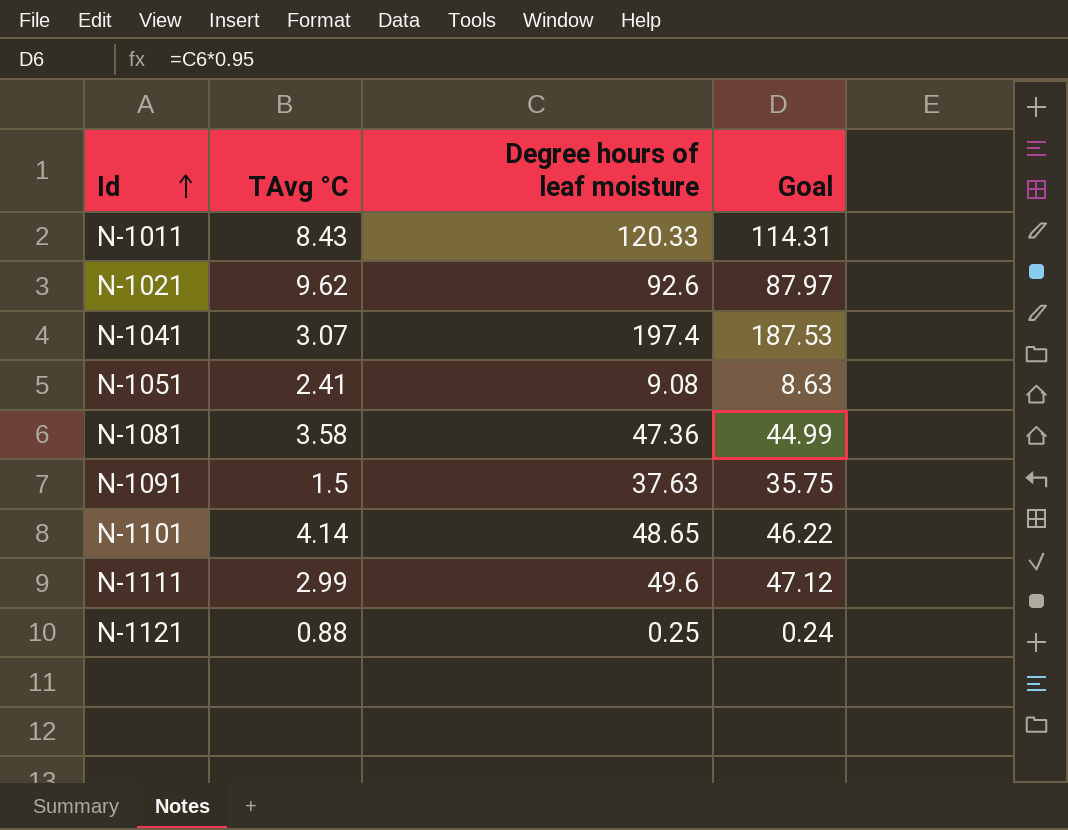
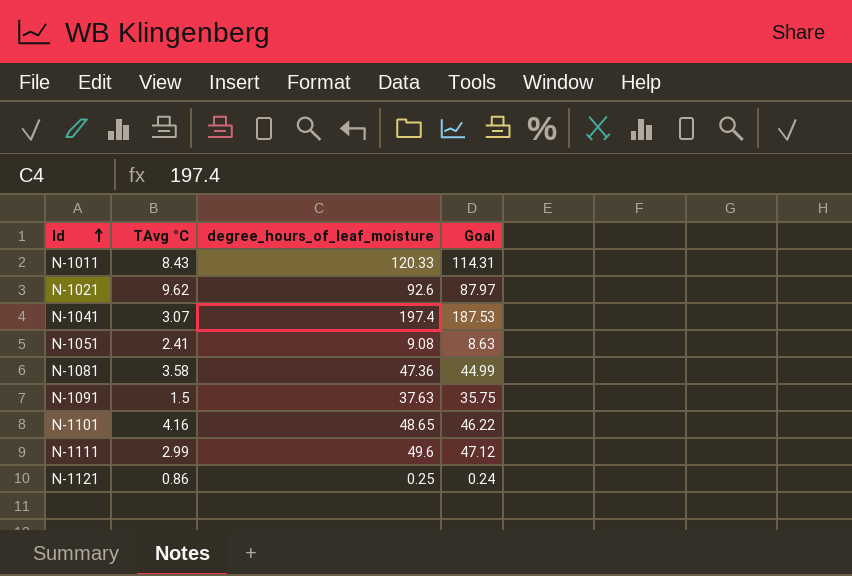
column name: Degree hours of leaf moisture -> degree_hours_of_leaf_moisture
N-1101 | TAvg °C: 4.14 -> 4.16
N-1121 | TAvg °C: 0.88 -> 0.86

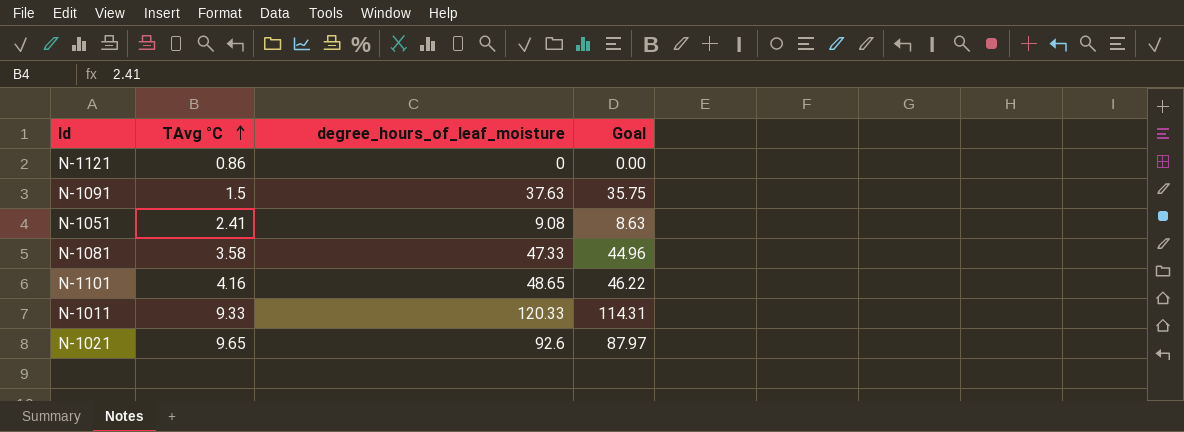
row order: Id ascending -> TAvg °C ascending
row N-1041: 3.07 | 197.4 | 187.53 -> none
row N-1111: 2.99 | 49.6 | 47.12 -> none
N-1121 | degree_hours_of_leaf_moisture: 0.25 -> 0
N-1121 | Goal: 0.24 -> 0.00
N-1081 | degree_hours_of_leaf_moisture: 47.36 -> 47.33
N-1081 | Goal: 44.99 -> 44.96
N-1011 | TAvg °C: 8.43 -> 9.33
N-1021 | TAvg °C: 9.62 -> 9.65

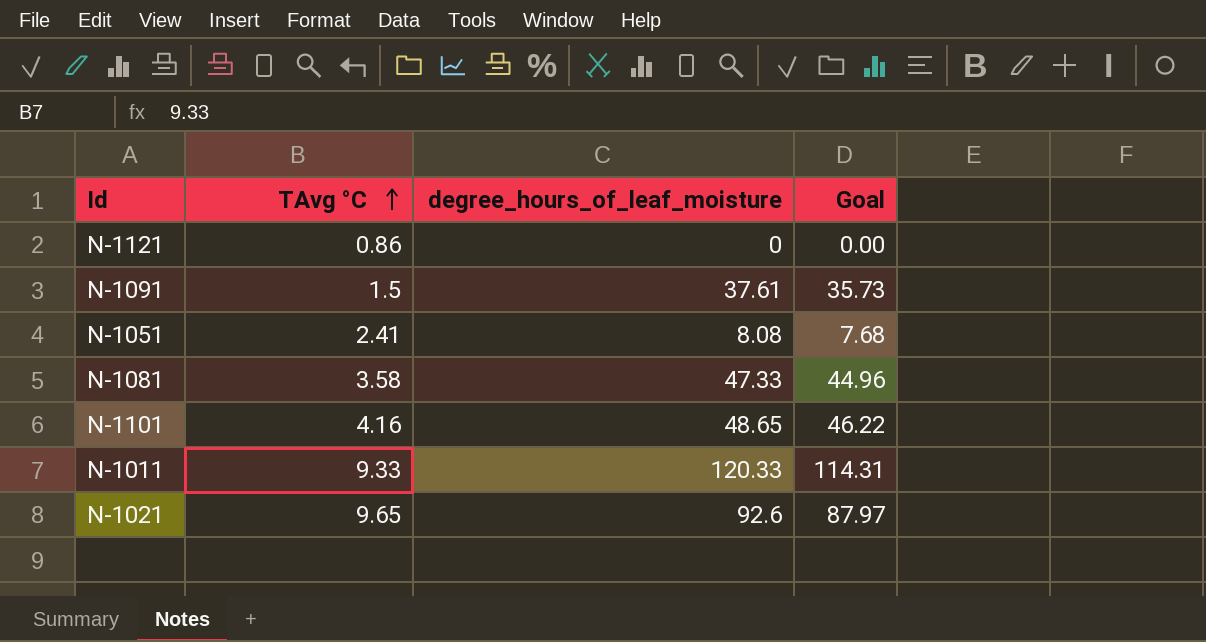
N-1091 | degree_hours_of_leaf_moisture: 37.63 -> 37.61
N-1091 | Goal: 35.75 -> 35.73
N-1051 | degree_hours_of_leaf_moisture: 9.08 -> 8.08
N-1051 | Goal: 8.63 -> 7.68

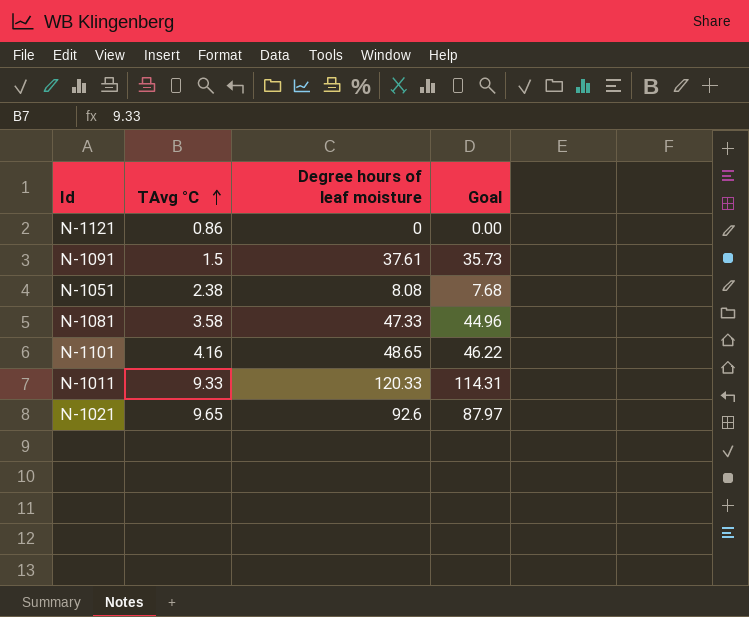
column name: degree_hours_of_leaf_moisture -> Degree hours of leaf moisture
N-1051 | TAvg °C: 2.41 -> 2.38

